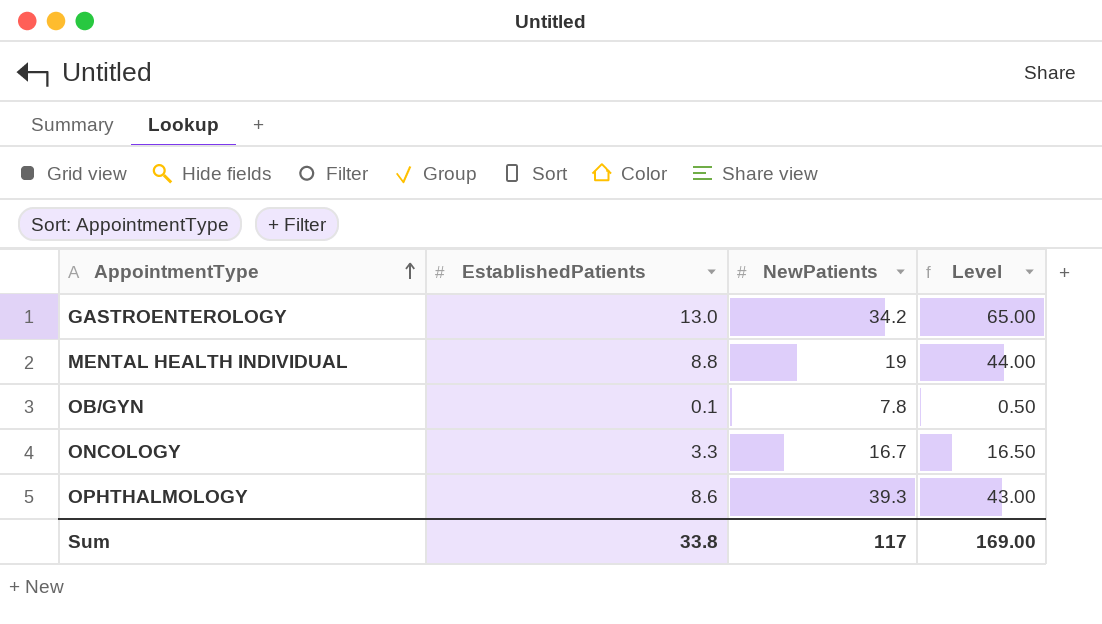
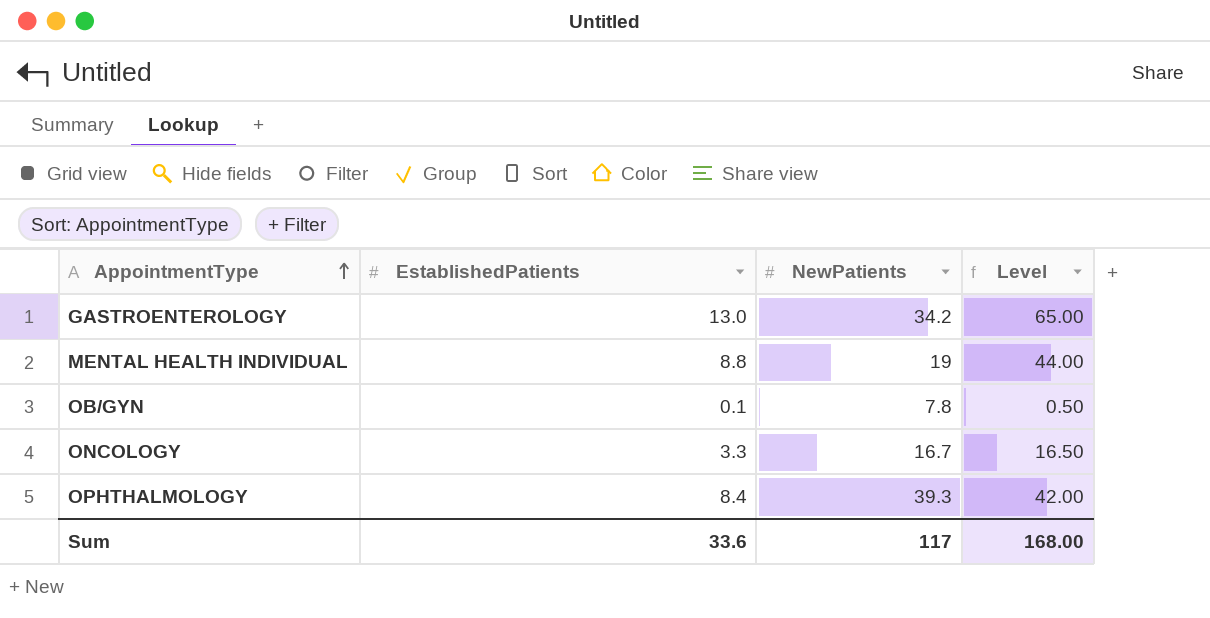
OPHTHALMOLOGY | EstablishedPatients: 8.6 -> 8.4
OPHTHALMOLOGY | Level: 43.00 -> 42.00
Sum | EstablishedPatients: 33.8 -> 33.6
Sum | Level: 169.00 -> 168.00

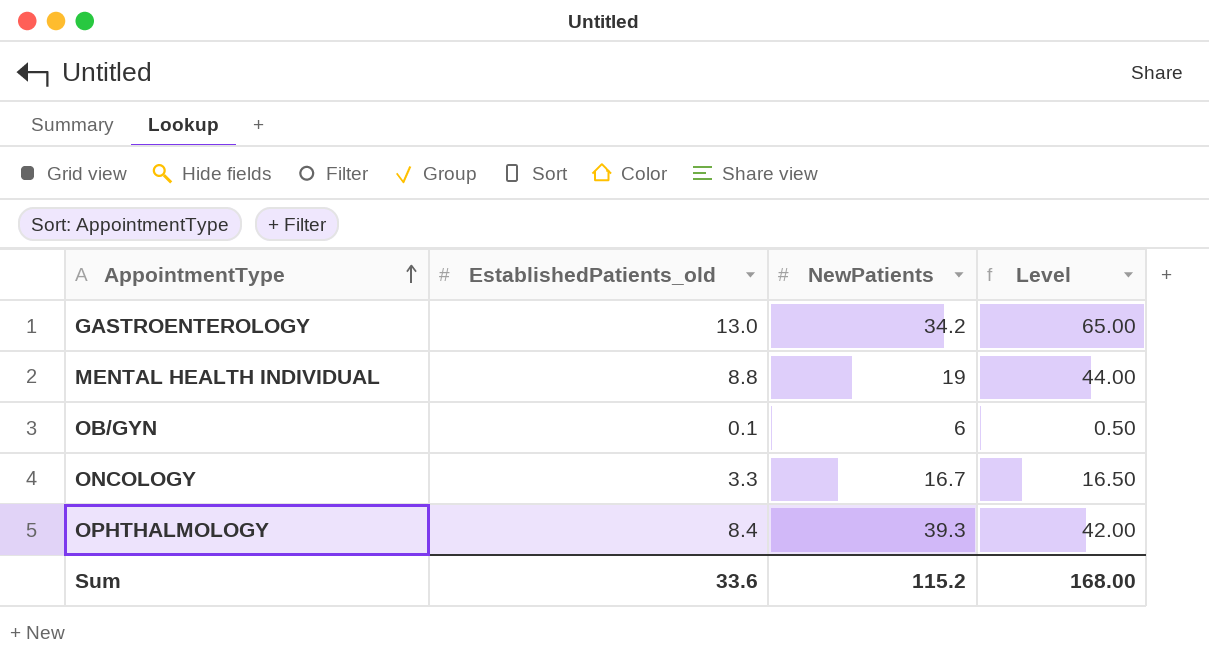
column name: EstablishedPatients -> EstablishedPatients_old
OB/GYN | NewPatients: 7.8 -> 6
Sum | NewPatients: 117 -> 115.2

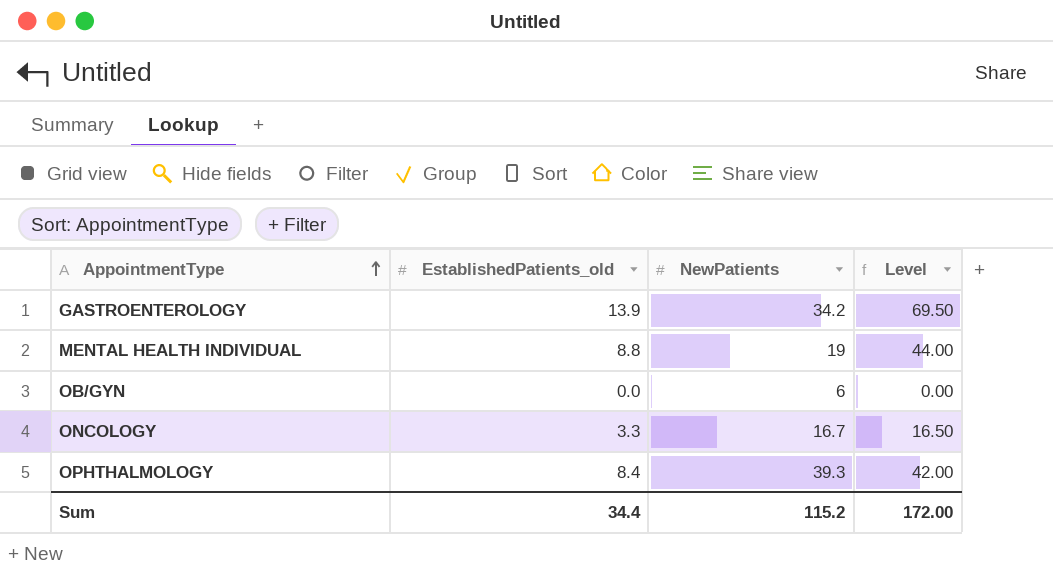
GASTROENTEROLOGY | EstablishedPatients_old: 13.0 -> 13.9
GASTROENTEROLOGY | Level: 65.00 -> 69.50
OB/GYN | EstablishedPatients_old: 0.1 -> 0.0
OB/GYN | Level: 0.50 -> 0.00
Sum | EstablishedPatients_old: 33.6 -> 34.4
Sum | Level: 168.00 -> 172.00

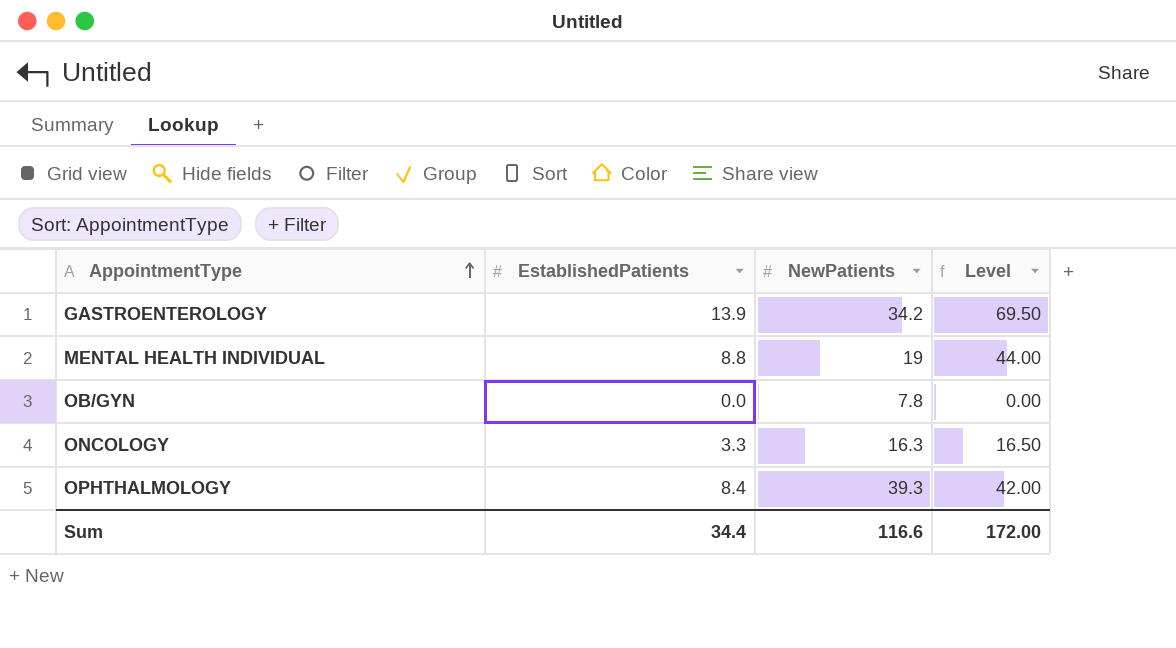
column name: EstablishedPatients_old -> EstablishedPatients
OB/GYN | NewPatients: 6 -> 7.8
ONCOLOGY | NewPatients: 16.7 -> 16.3
Sum | NewPatients: 115.2 -> 116.6

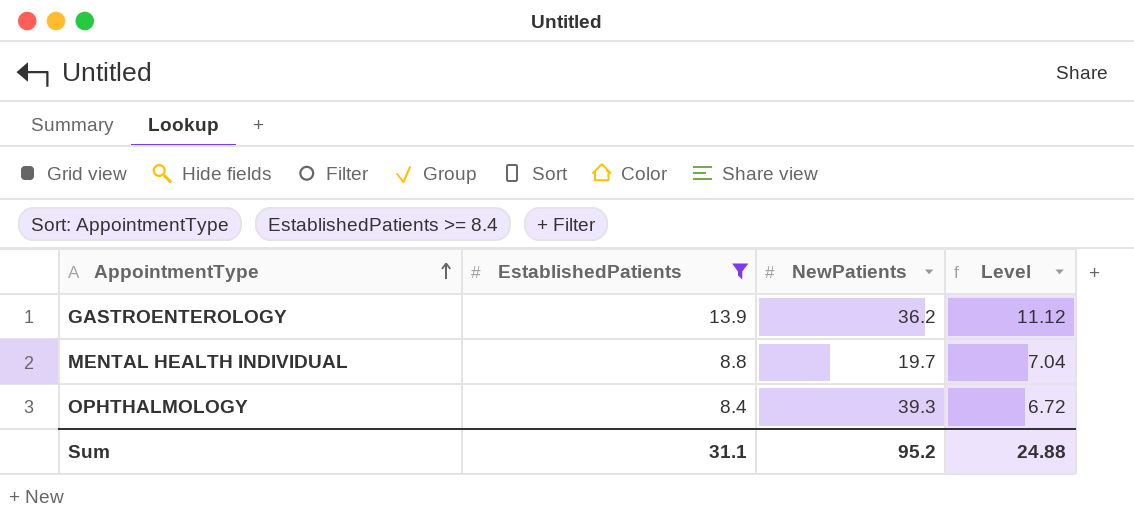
filter: none -> EstablishedPatients >= 8.4
column Level | formula: [EstablishedPatients] * 5 -> [EstablishedPatients] * 0.8
GASTROENTEROLOGY | NewPatients: 34.2 -> 36.2
MENTAL HEALTH INDIVIDUAL | NewPatients: 19 -> 19.7
Sum | EstablishedPatients: 34.4 -> 31.1
Sum | NewPatients: 116.6 -> 95.2
Sum | Level: 172.00 -> 24.88

